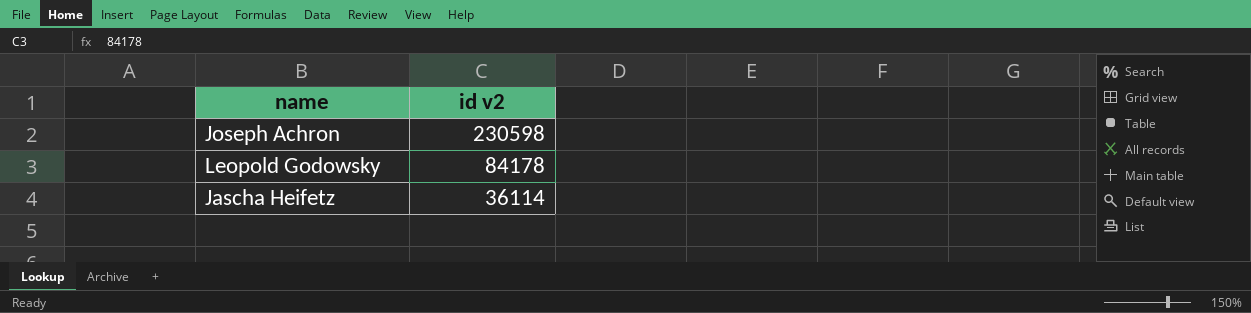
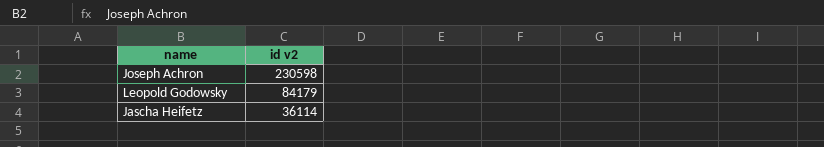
Leopold Godowsky | id v2: 84178 -> 84179

